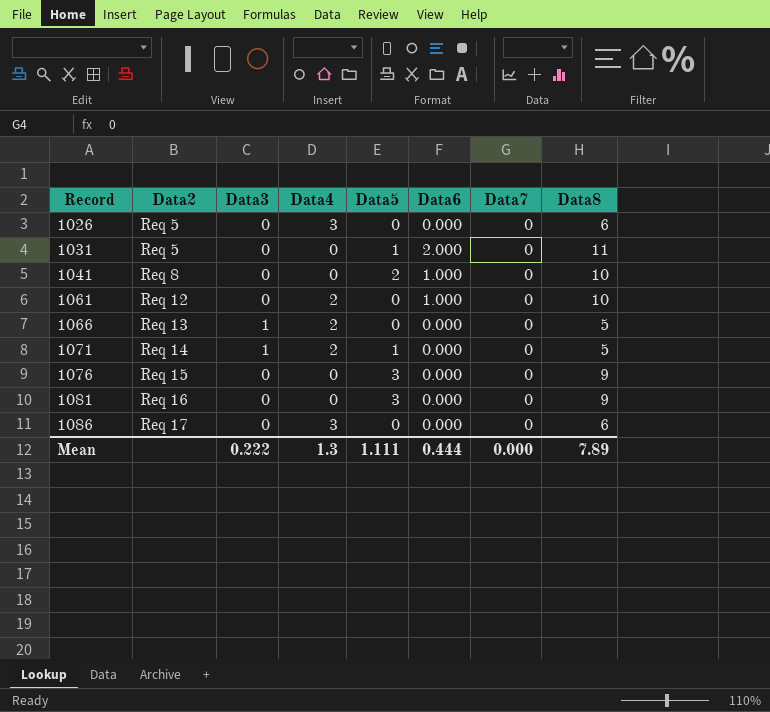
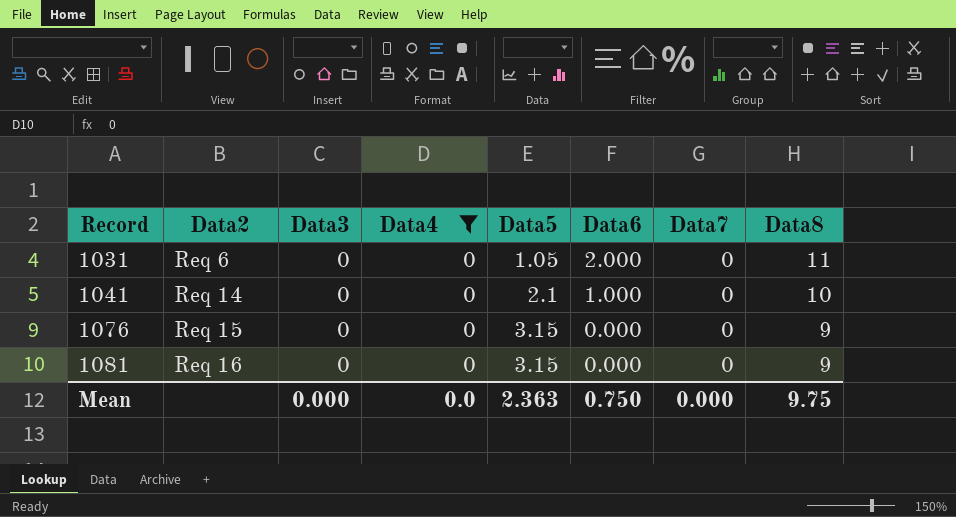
filter: none -> Data4 = 0
1031 | Data2: Req 5 -> Req 6
1031 | Data5: 1 -> 1.05
1041 | Data2: Req 8 -> Req 14
1041 | Data5: 2 -> 2.1
1076 | Data5: 3 -> 3.15
1081 | Data5: 3 -> 3.15
Mean | Data3: 0.222 -> 0.000
Mean | Data4: 1.3 -> 0.0
Mean | Data5: 1.111 -> 2.363
Mean | Data6: 0.444 -> 0.750
Mean | Data8: 7.89 -> 9.75

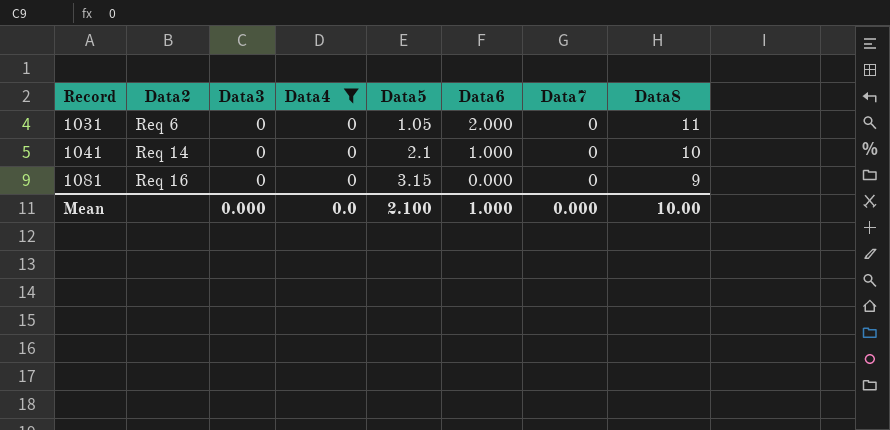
row 1076: Req 15 | 0 | 0 | 3.15 | 0.000 | 0 | 9 -> none
Mean | Data5: 2.363 -> 2.100
Mean | Data6: 0.750 -> 1.000
Mean | Data8: 9.75 -> 10.00

